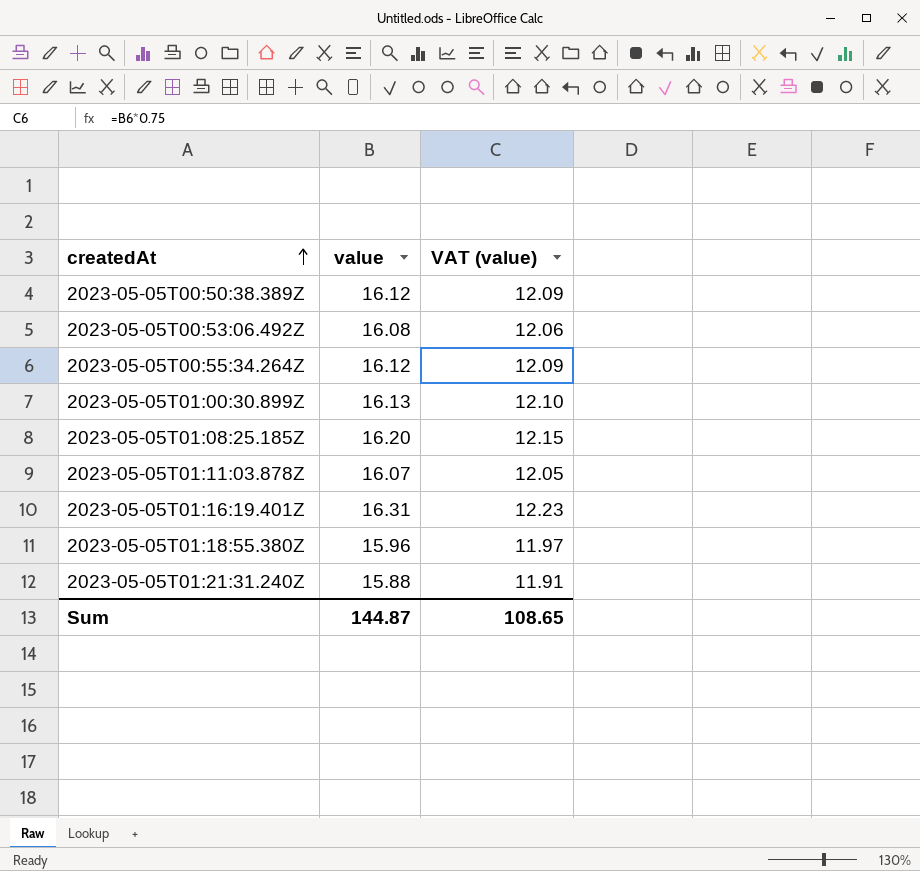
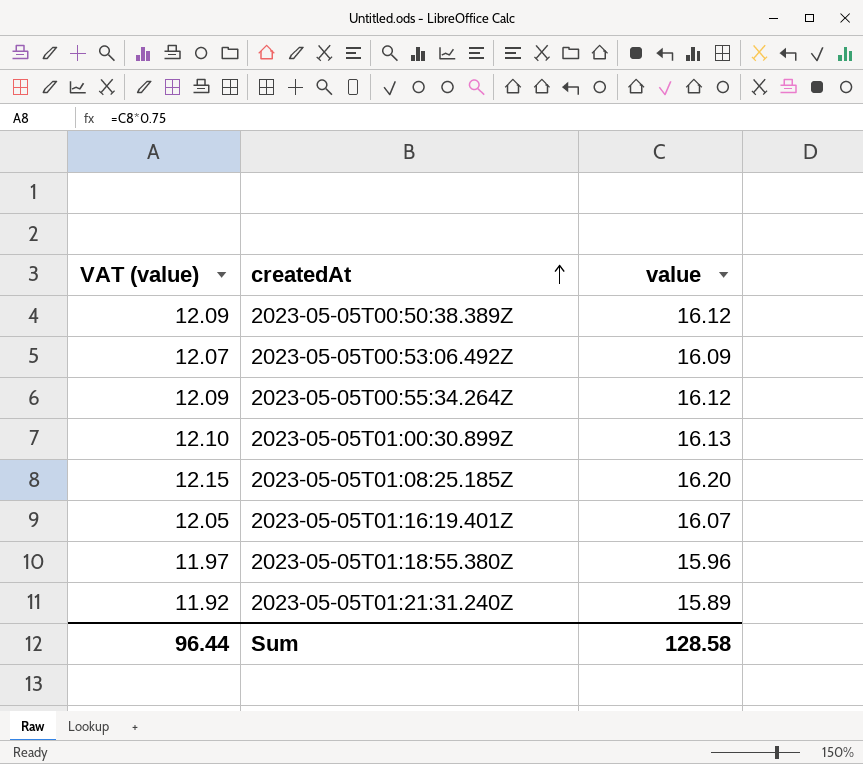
column VAT (value) | position: 3 -> 1
row 2023-05-05T01:11:03.878Z: 16.07 | 12.05 -> none
2023-05-05T00:53:06.492Z | VAT (value): 12.06 -> 12.07
2023-05-05T00:53:06.492Z | value: 16.08 -> 16.09
2023-05-05T01:16:19.401Z | VAT (value): 12.23 -> 12.05
2023-05-05T01:16:19.401Z | value: 16.31 -> 16.07
2023-05-05T01:21:31.240Z | VAT (value): 11.91 -> 11.92
2023-05-05T01:21:31.240Z | value: 15.88 -> 15.89
Sum | VAT (value): 108.65 -> 96.44
Sum | value: 144.87 -> 128.58

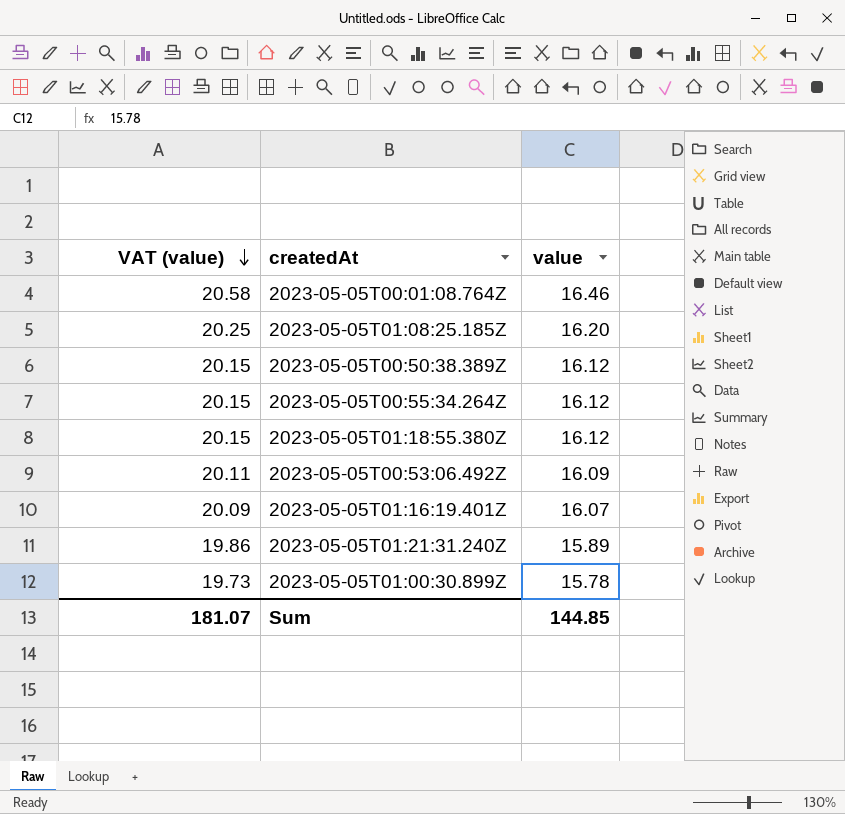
row order: createdAt ascending -> VAT (value) descending
column VAT (value) | formula: [value] * 0.75 -> [value] * 1.25
row 2023-05-05T00:01:08.764Z: none -> 20.58 | 16.46
2023-05-05T01:18:55.380Z | value: 15.96 -> 16.12
2023-05-05T01:00:30.899Z | value: 16.13 -> 15.78
Sum | VAT (value): 96.44 -> 181.07
Sum | value: 128.58 -> 144.85

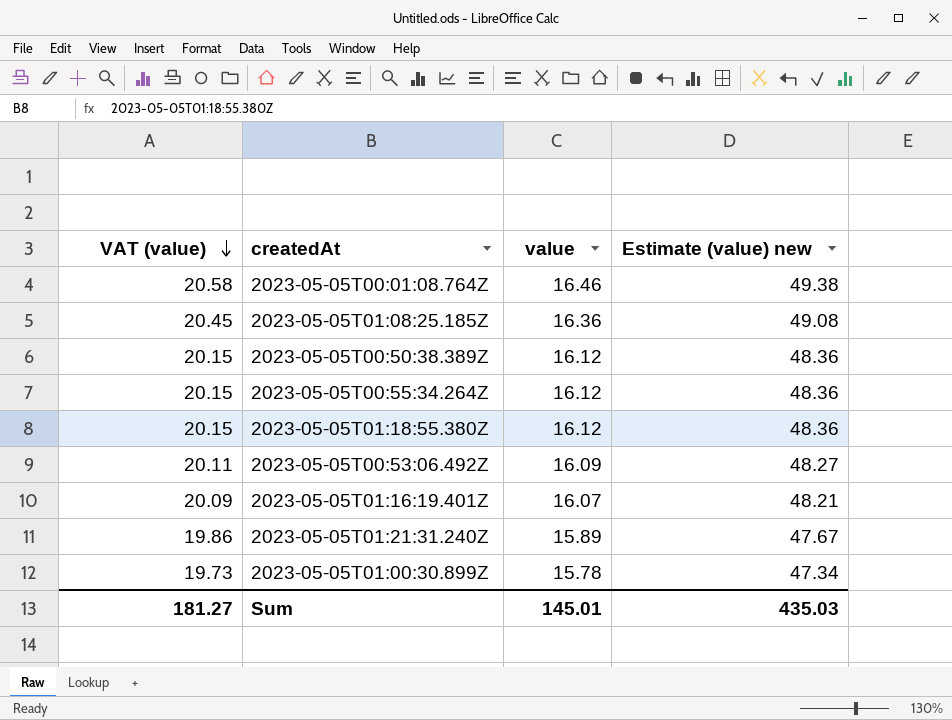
column Estimate (value) new | formula: none -> [value] * 3
2023-05-05T01:08:25.185Z | VAT (value): 20.25 -> 20.45
2023-05-05T01:08:25.185Z | value: 16.20 -> 16.36
Sum | VAT (value): 181.07 -> 181.27
Sum | value: 144.85 -> 145.01

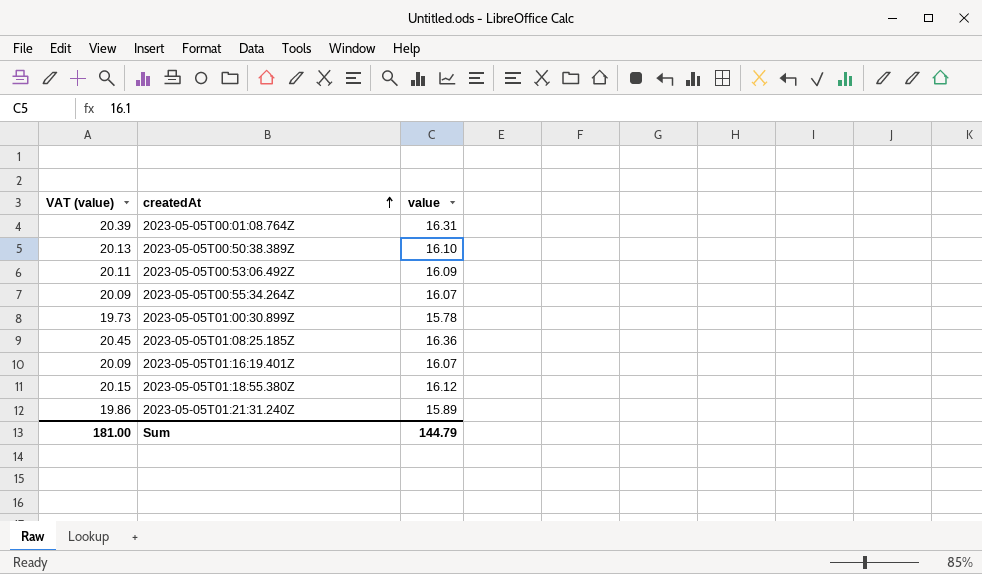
row order: VAT (value) descending -> createdAt ascending
column Estimate (value) new | formula: [value] * 3 -> none
2023-05-05T00:01:08.764Z | VAT (value): 20.58 -> 20.39
2023-05-05T00:01:08.764Z | value: 16.46 -> 16.31
2023-05-05T00:50:38.389Z | VAT (value): 20.15 -> 20.13
2023-05-05T00:50:38.389Z | value: 16.12 -> 16.10
2023-05-05T00:55:34.264Z | VAT (value): 20.15 -> 20.09
2023-05-05T00:55:34.264Z | value: 16.12 -> 16.07
Sum | VAT (value): 181.27 -> 181.00
Sum | value: 145.01 -> 144.79

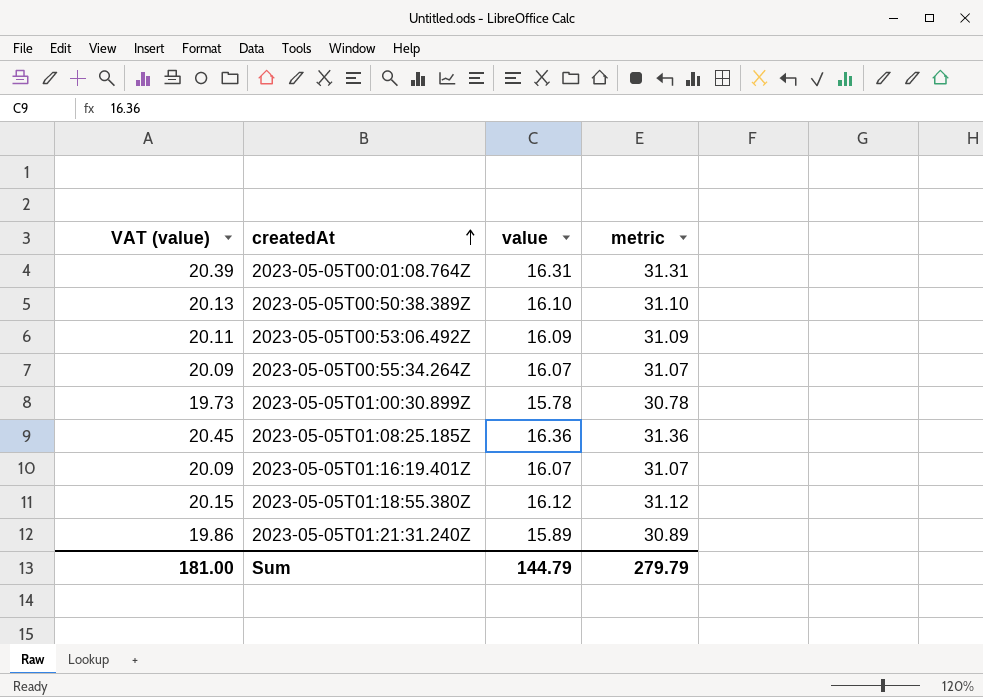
column metric | formula: none -> [value] + 15

